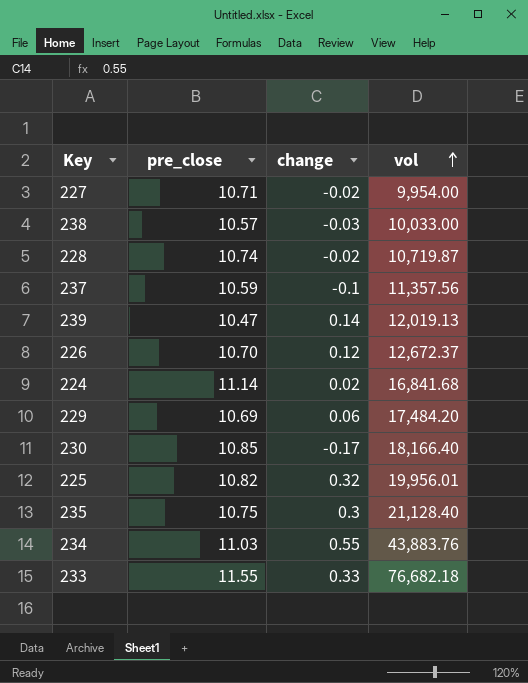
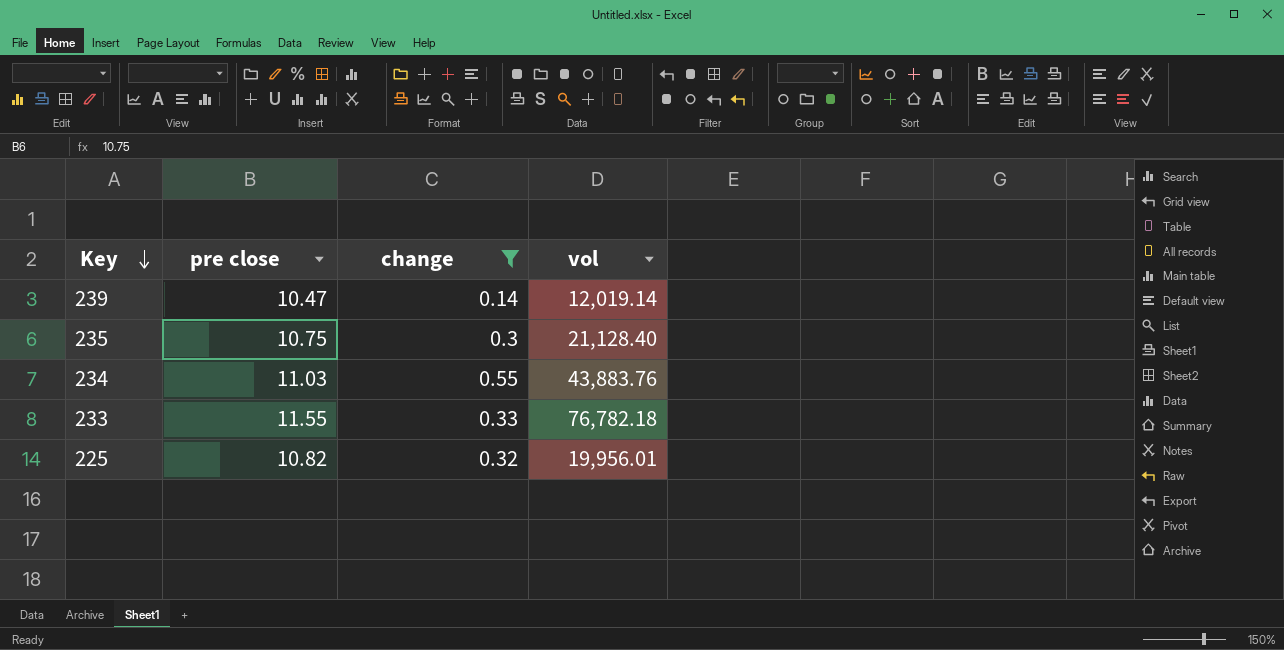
filter: none -> change >= 0.14
row order: vol ascending -> Key descending
column name: pre_close -> pre close
239 | vol: 12,019.13 -> 12,019.14
233 | vol: 76,682.18 -> 76,782.18

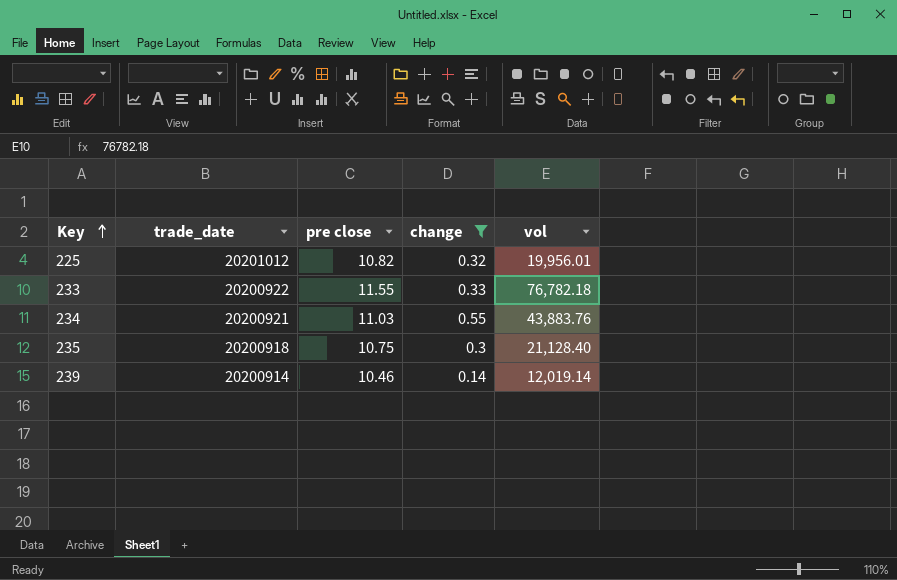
row order: Key descending -> Key ascending
column trade_date | position: none -> 2
239 | pre close: 10.47 -> 10.46

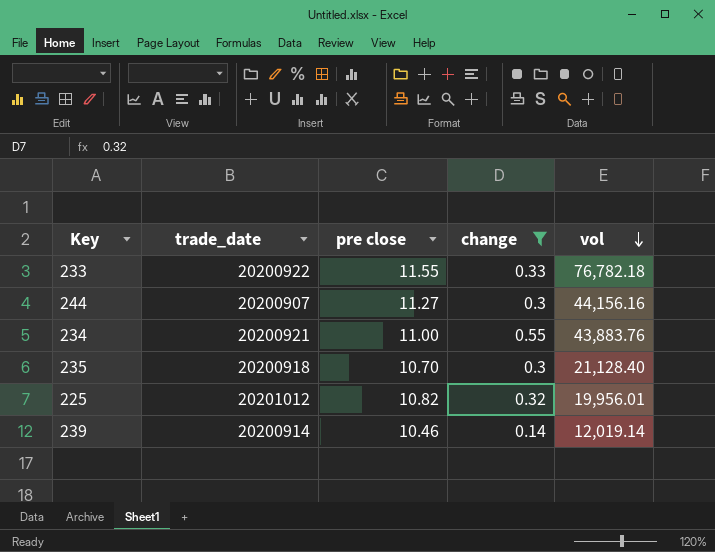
row order: Key ascending -> vol descending
row 244: none -> 20200907 | 11.27 | 0.3 | 44,156.16
234 | pre close: 11.03 -> 11.00
235 | pre close: 10.75 -> 10.70

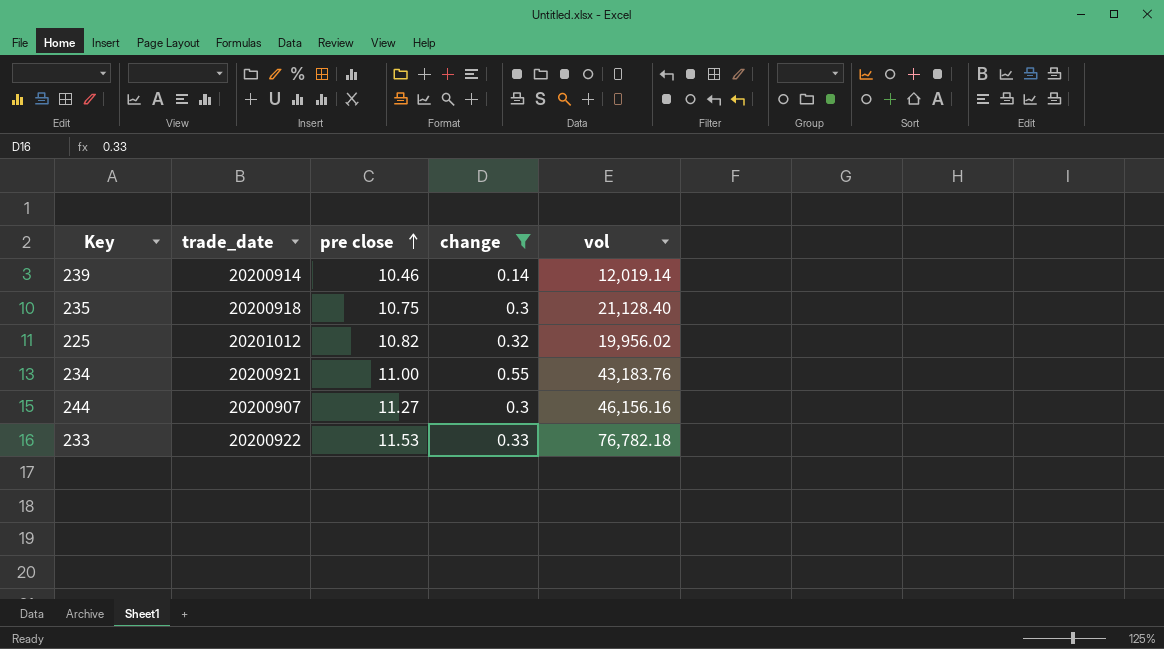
row order: vol descending -> pre close ascending
235 | pre close: 10.70 -> 10.75
225 | vol: 19,956.01 -> 19,956.02
234 | vol: 43,883.76 -> 43,183.76
244 | vol: 44,156.16 -> 46,156.16
233 | pre close: 11.55 -> 11.53

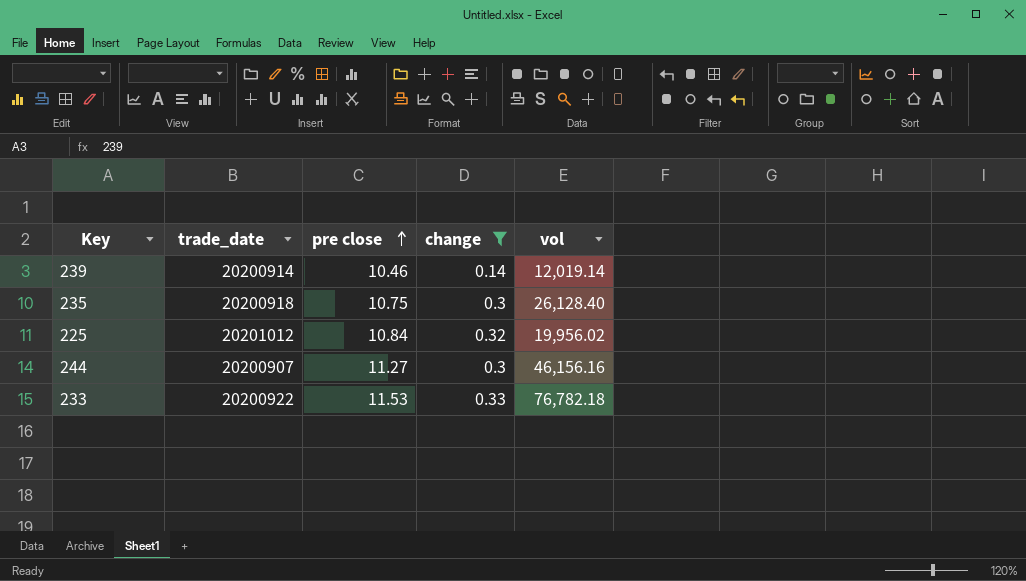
row 234: 20200921 | 11.00 | 0.55 | 43,183.76 -> none
235 | vol: 21,128.40 -> 26,128.40
225 | pre close: 10.82 -> 10.84

